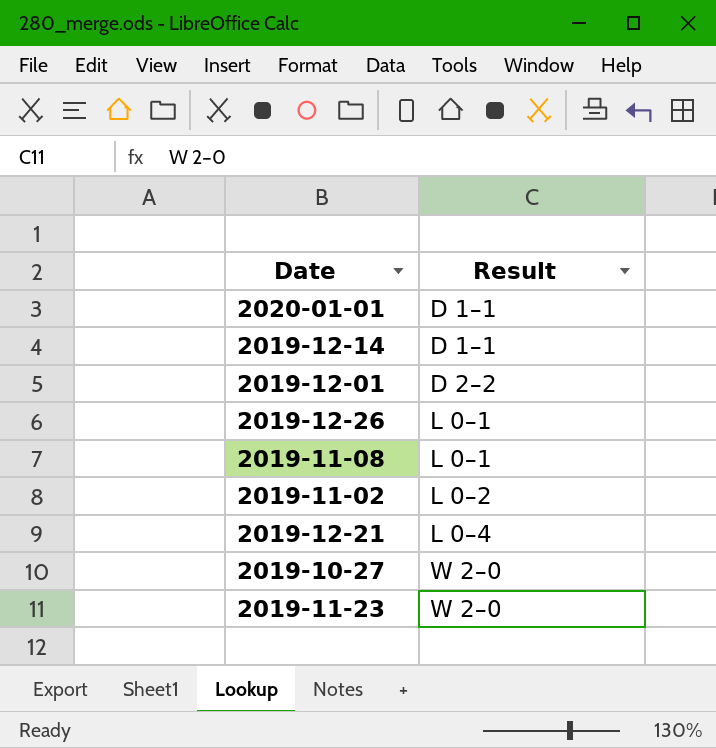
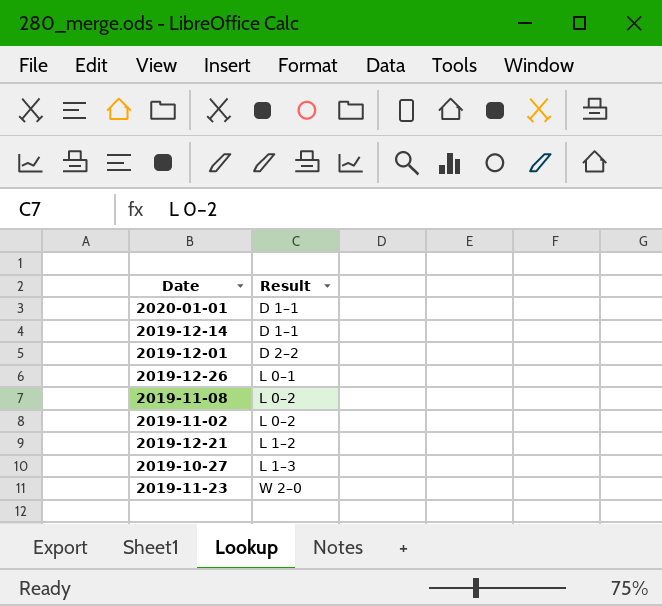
2019-11-08 | Result: L 0–1 -> L 0–2
2019-12-21 | Result: L 0–4 -> L 1–2
2019-10-27 | Result: W 2–0 -> L 1–3

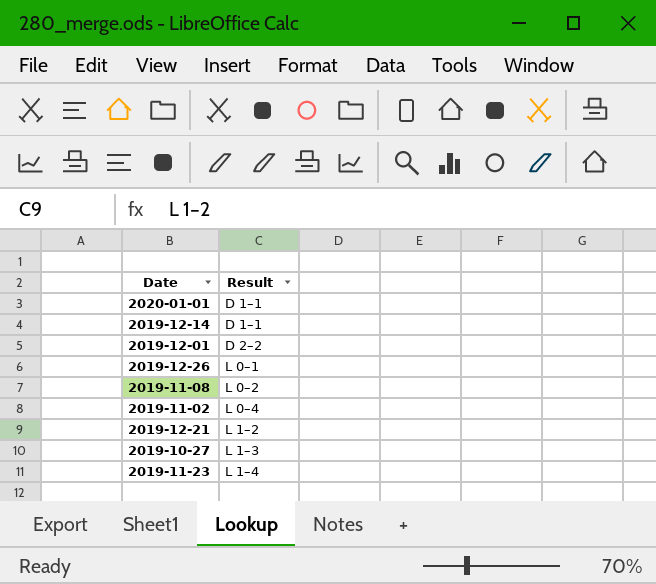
2019-11-02 | Result: L 0–2 -> L 0–4
2019-11-23 | Result: W 2–0 -> L 1–4

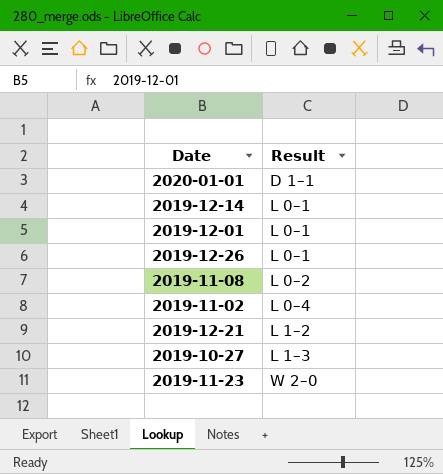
2019-12-14 | Result: D 1–1 -> L 0–1
2019-12-01 | Result: D 2–2 -> L 0–1
2019-11-23 | Result: L 1–4 -> W 2–0

